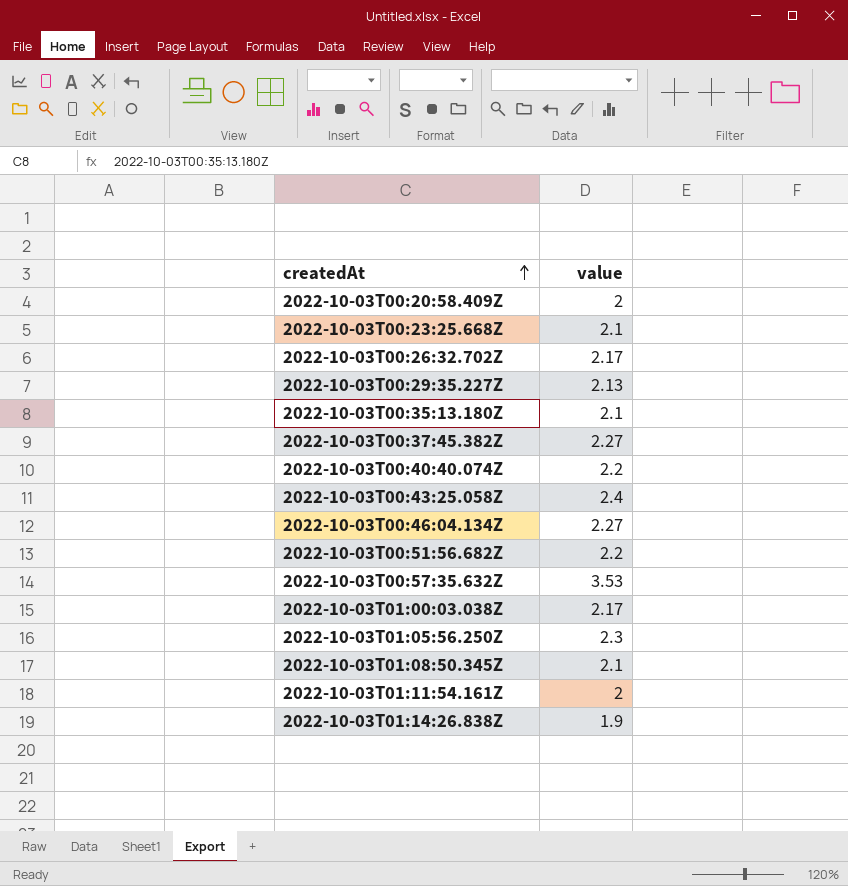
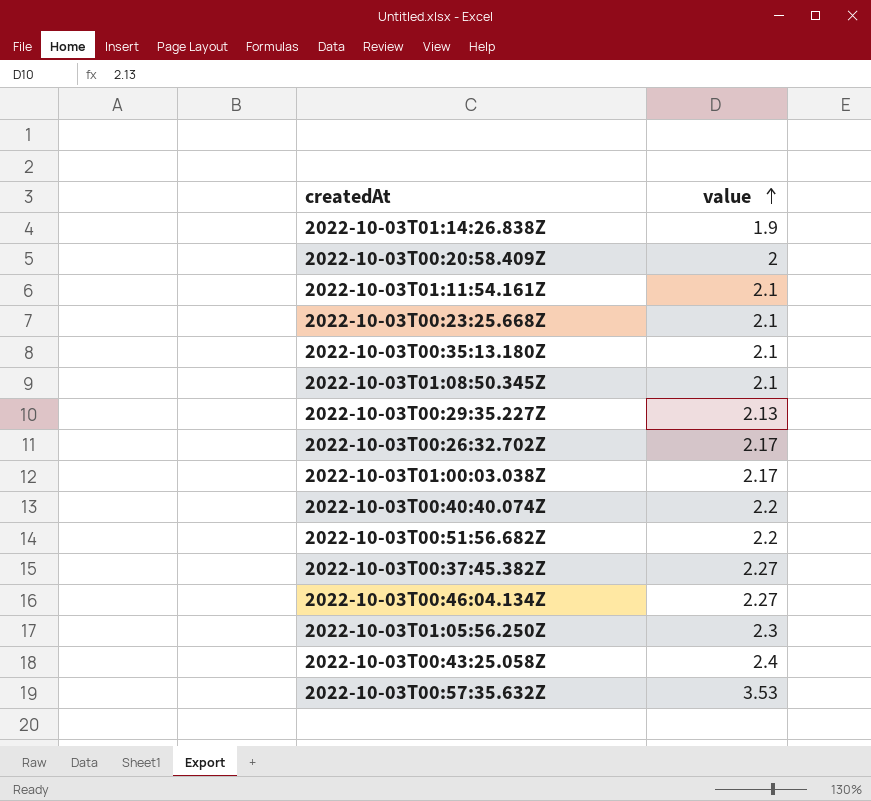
row order: createdAt ascending -> value ascending
2022-10-03T01:11:54.161Z | value: 2 -> 2.1

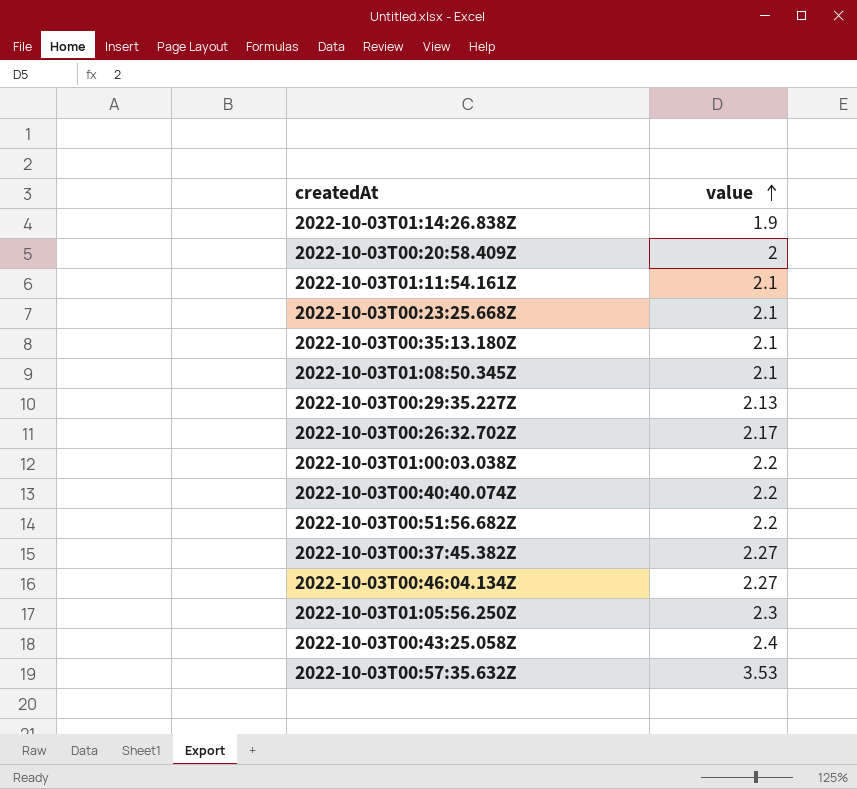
2022-10-03T01:00:03.038Z | value: 2.17 -> 2.2

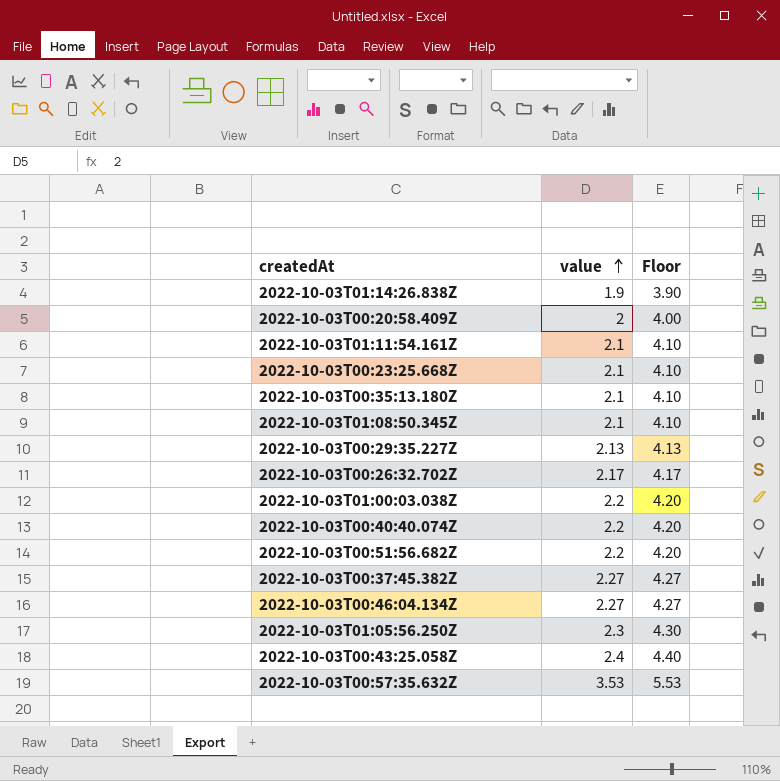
column Floor | formula: none -> [value] + 2

